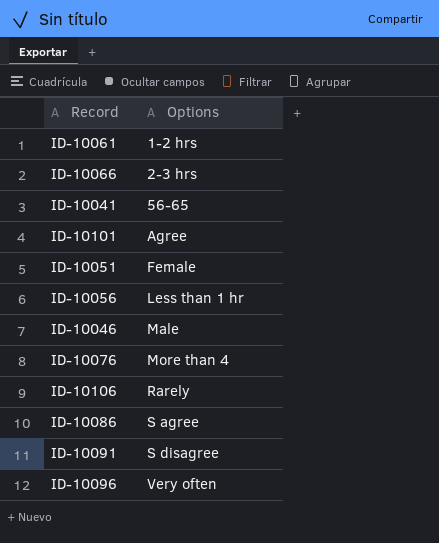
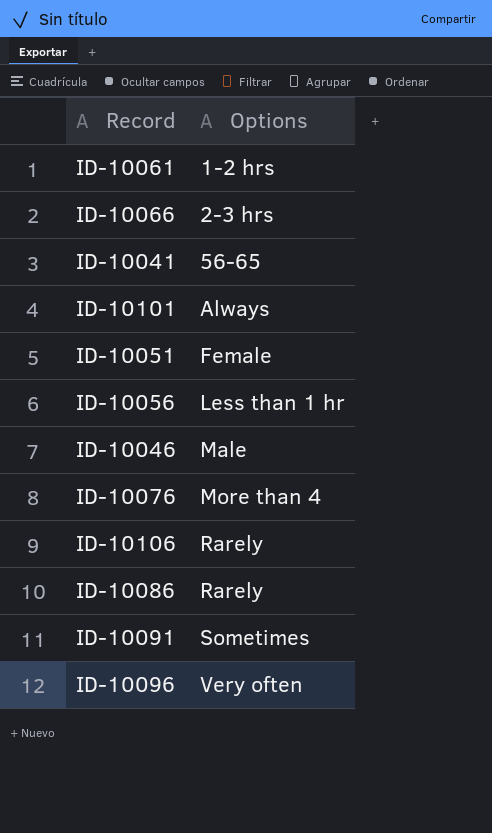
ID-10101 | Options: Agree -> Always
ID-10086 | Options: S agree -> Rarely
ID-10091 | Options: S disagree -> Sometimes

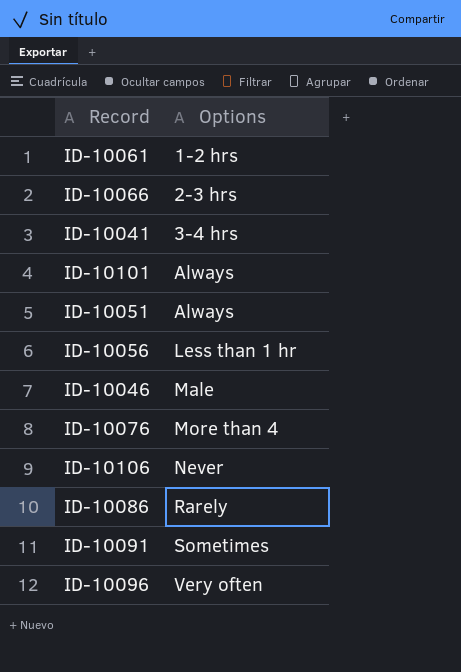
ID-10041 | Options: 56-65 -> 3-4 hrs
ID-10051 | Options: Female -> Always
ID-10106 | Options: Rarely -> Never

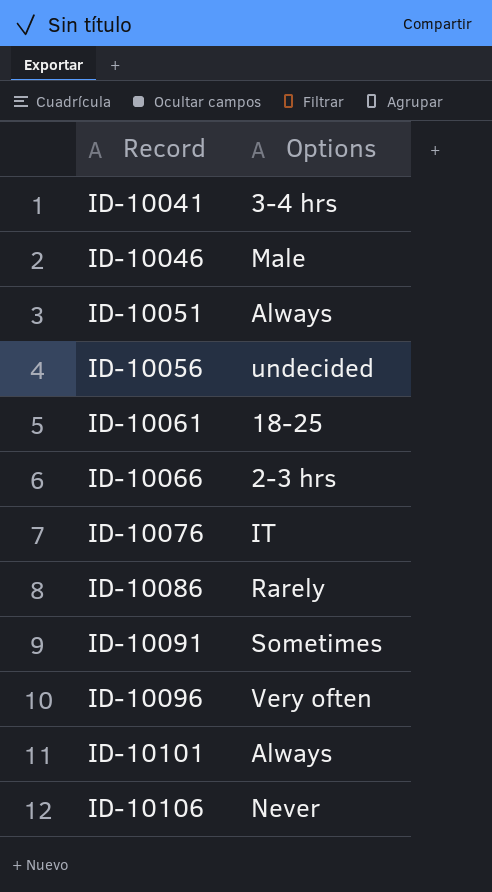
row order: Options ascending -> Record ascending
ID-10056 | Options: Less than 1 hr -> undecided
ID-10061 | Options: 1-2 hrs -> 18-25
ID-10076 | Options: More than 4 -> IT

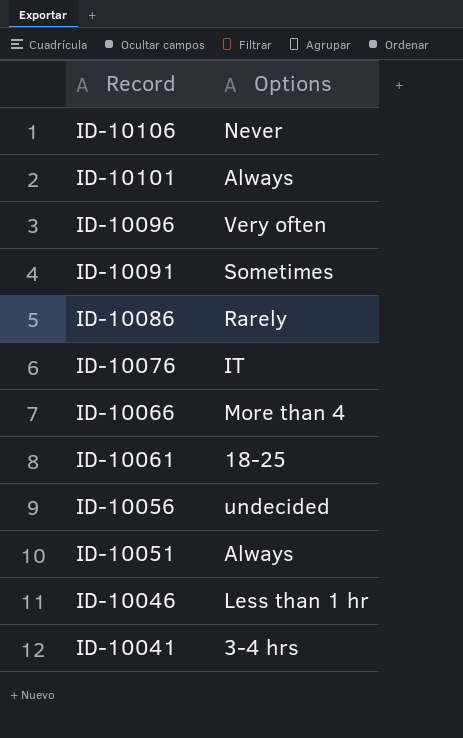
row order: Record ascending -> Record descending
ID-10066 | Options: 2-3 hrs -> More than 4
ID-10046 | Options: Male -> Less than 1 hr

